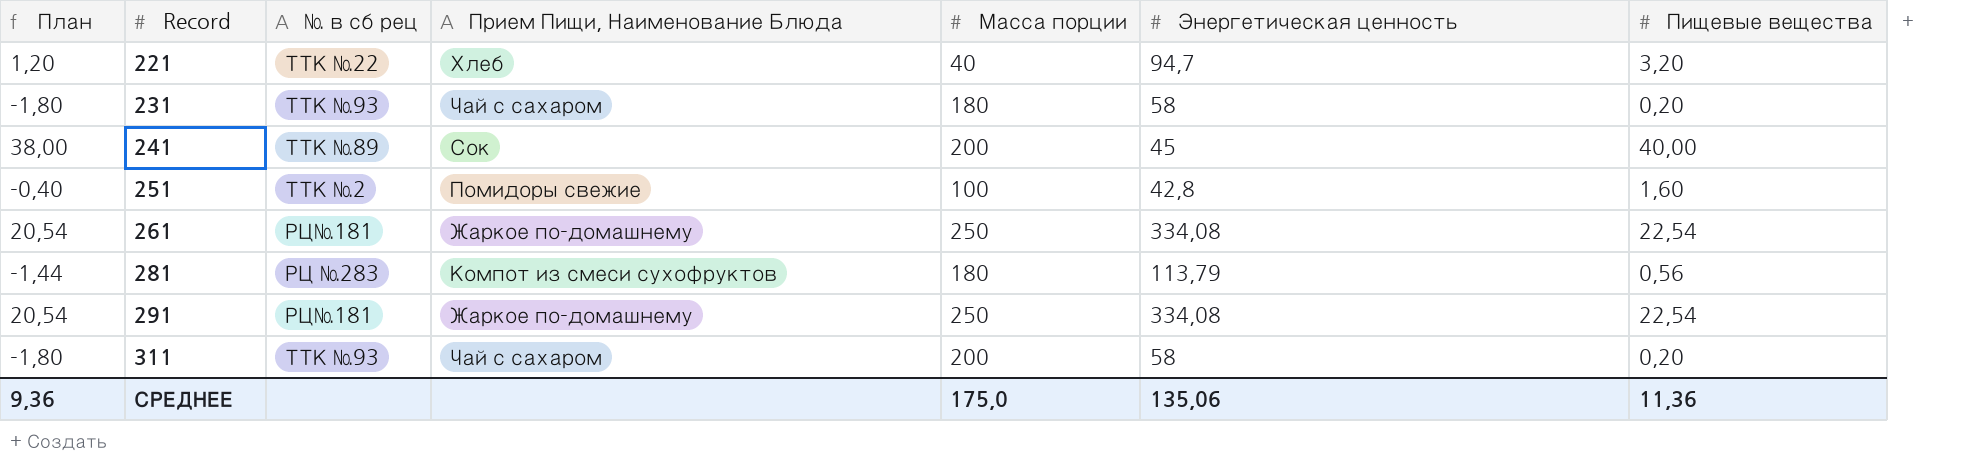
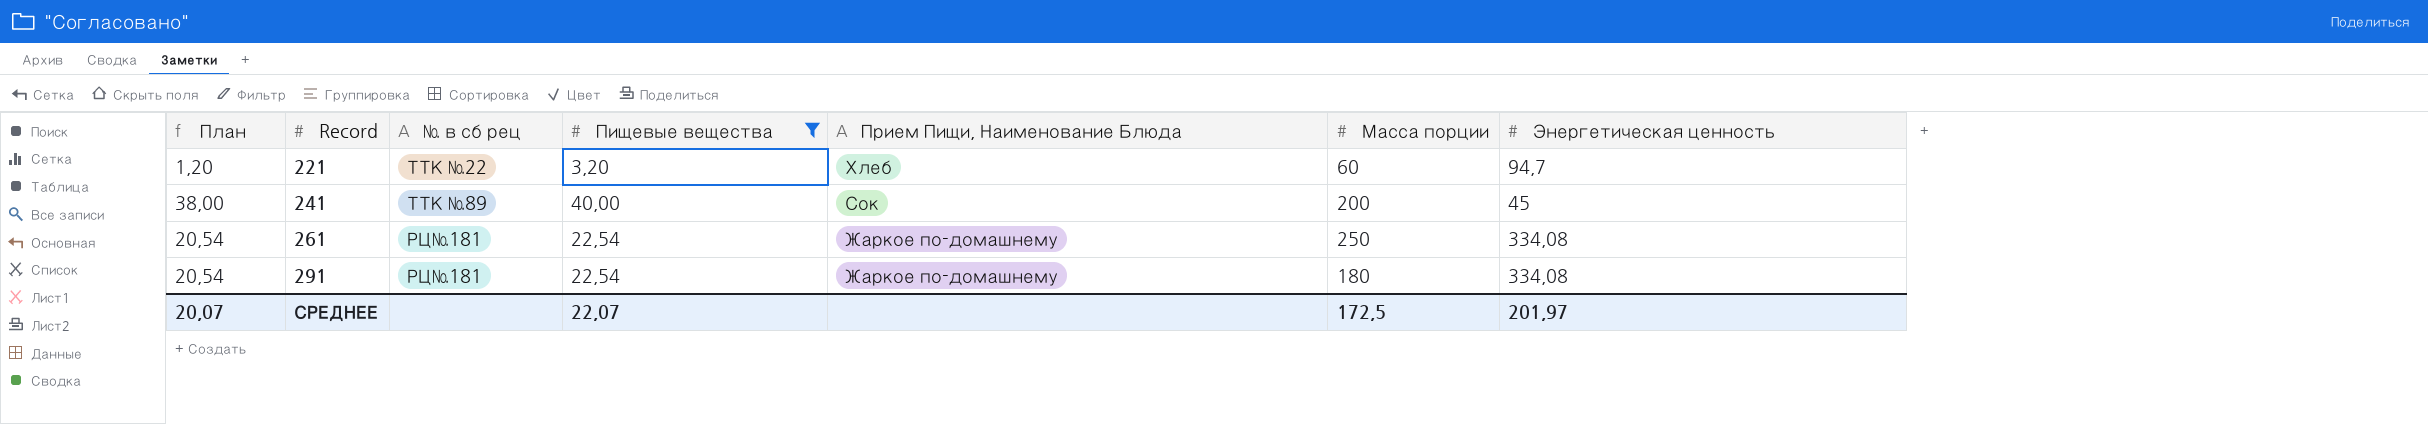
filter: none -> Пищевые вещества >= 3,20
column Пищевые вещества | position: 7 -> 4
221 | Масса порции: 40 -> 60
291 | Масса порции: 250 -> 180
СРЕДНЕЕ | План: 9,36 -> 20,07
СРЕДНЕЕ | Пищевые вещества: 11,36 -> 22,07
СРЕДНЕЕ | Масса порции: 175,0 -> 172,5
СРЕДНЕЕ | Энергетическая ценность: 135,06 -> 201,97

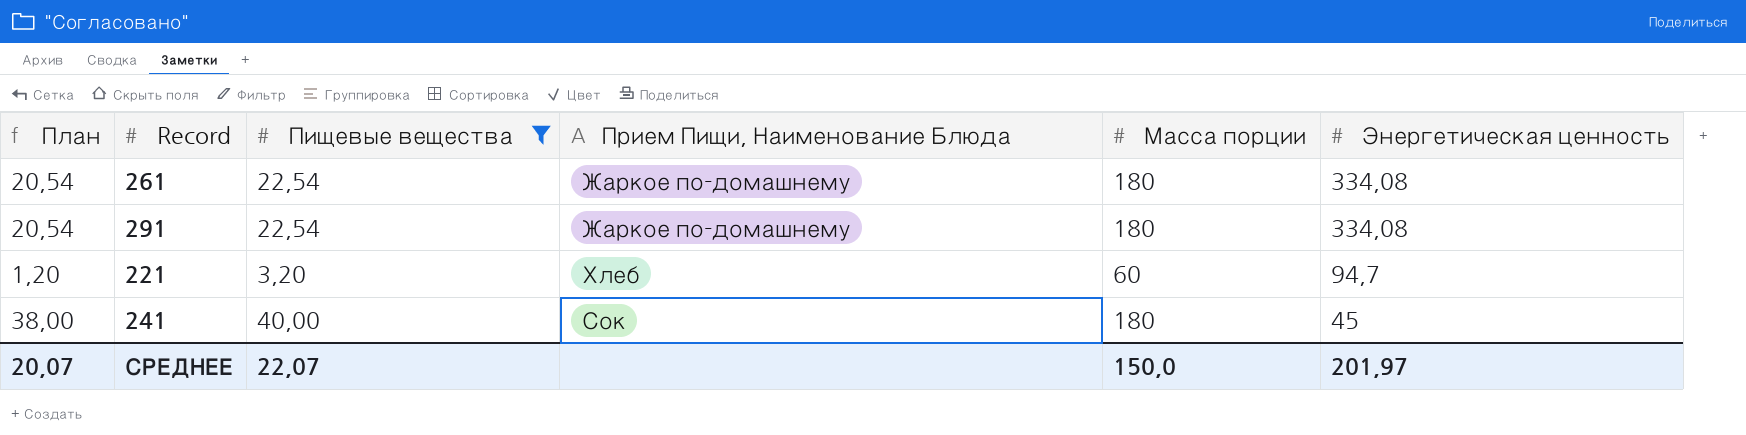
row order: Record ascending -> Энергетическая ценность descending
column № в сб рец | position: 3 -> none
261 | Масса порции: 250 -> 180
241 | Масса порции: 200 -> 180
СРЕДНЕЕ | Масса порции: 172,5 -> 150,0

